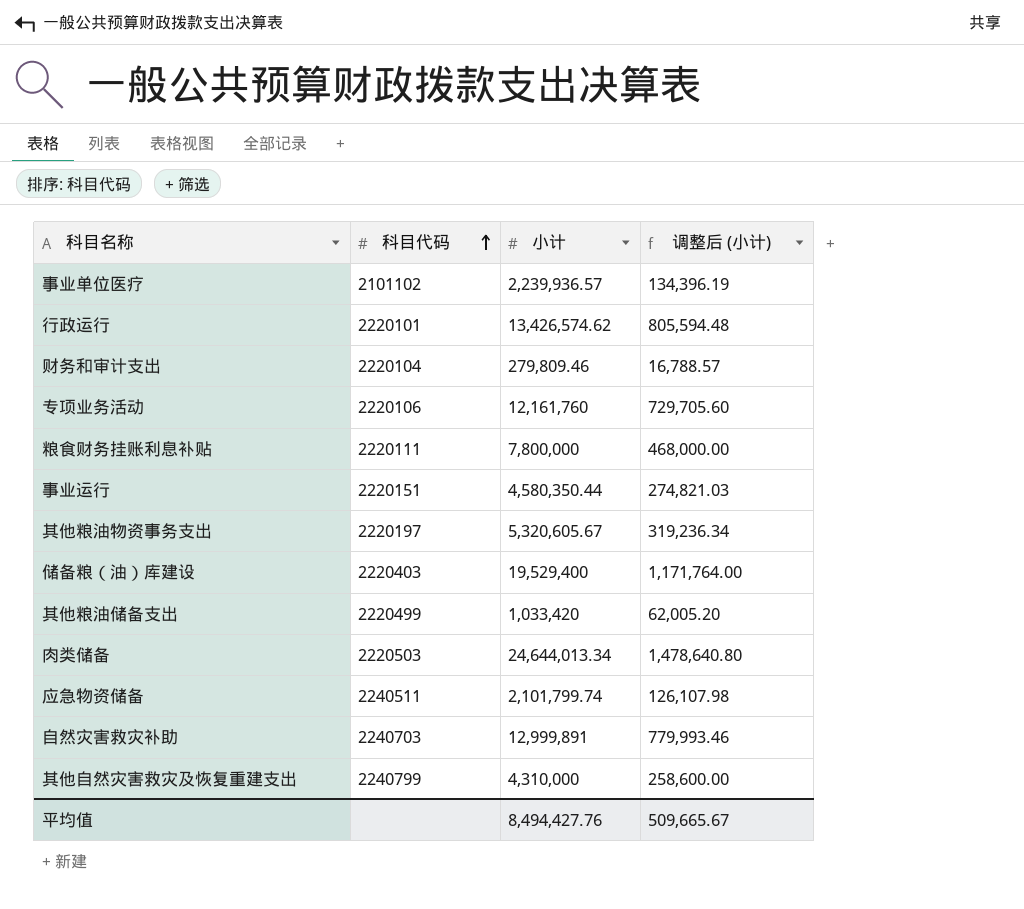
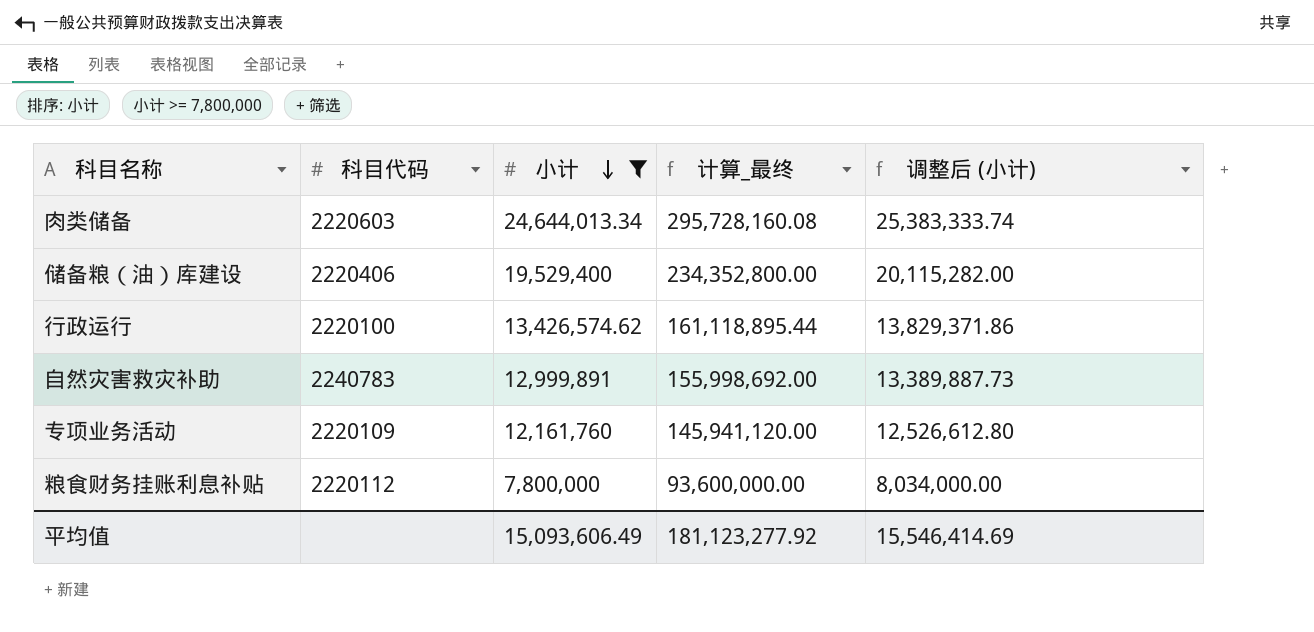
filter: none -> 小计 >= 7,800,000
row order: 科目代码 ascending -> 小计 descending
column 计算_最终 | formula: none -> [小计] * 12
column 调整后 (小计) | formula: [小计] * 0.06 -> [小计] * 1.03
肉类储备 | 科目代码: 2220503 -> 2220603
储备粮（油）库建设 | 科目代码: 2220403 -> 2220406
行政运行 | 科目代码: 2220101 -> 2220100
自然灾害救灾补助 | 科目代码: 2240703 -> 2240783
专项业务活动 | 科目代码: 2220106 -> 2220109
粮食财务挂账利息补贴 | 科目代码: 2220111 -> 2220112
平均值 | 小计: 8,494,427.76 -> 15,093,606.49
平均值 | 调整后 (小计): 509,665.67 -> 15,546,414.69

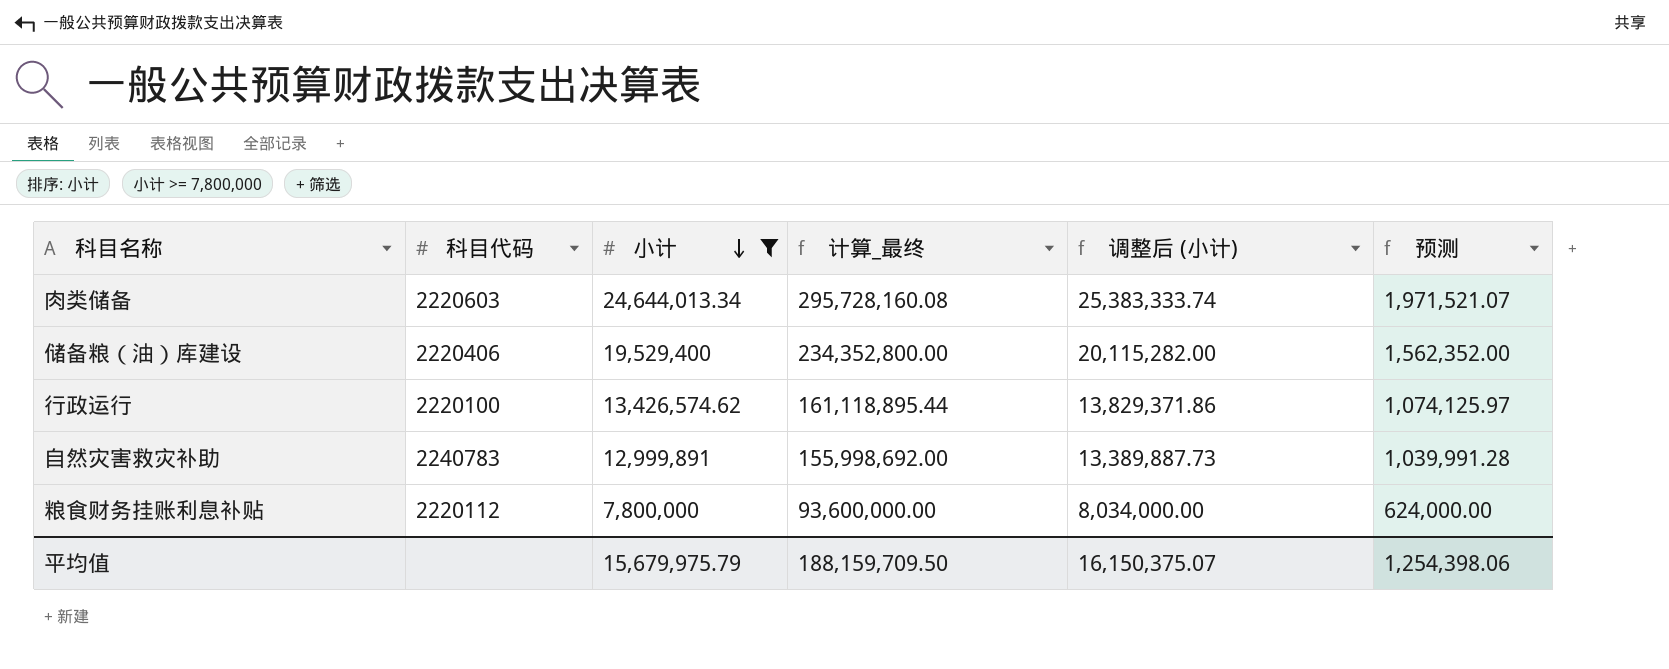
column 预测 | formula: none -> [小计] * 0.08
row 专项业务活动: 2220109 | 12,161,760 | 145,941,120.00 | 12,526,612.80 -> none
平均值 | 小计: 15,093,606.49 -> 15,679,975.79
平均值 | 计算_最终: 181,123,277.92 -> 188,159,709.50
平均值 | 调整后 (小计): 15,546,414.69 -> 16,150,375.07

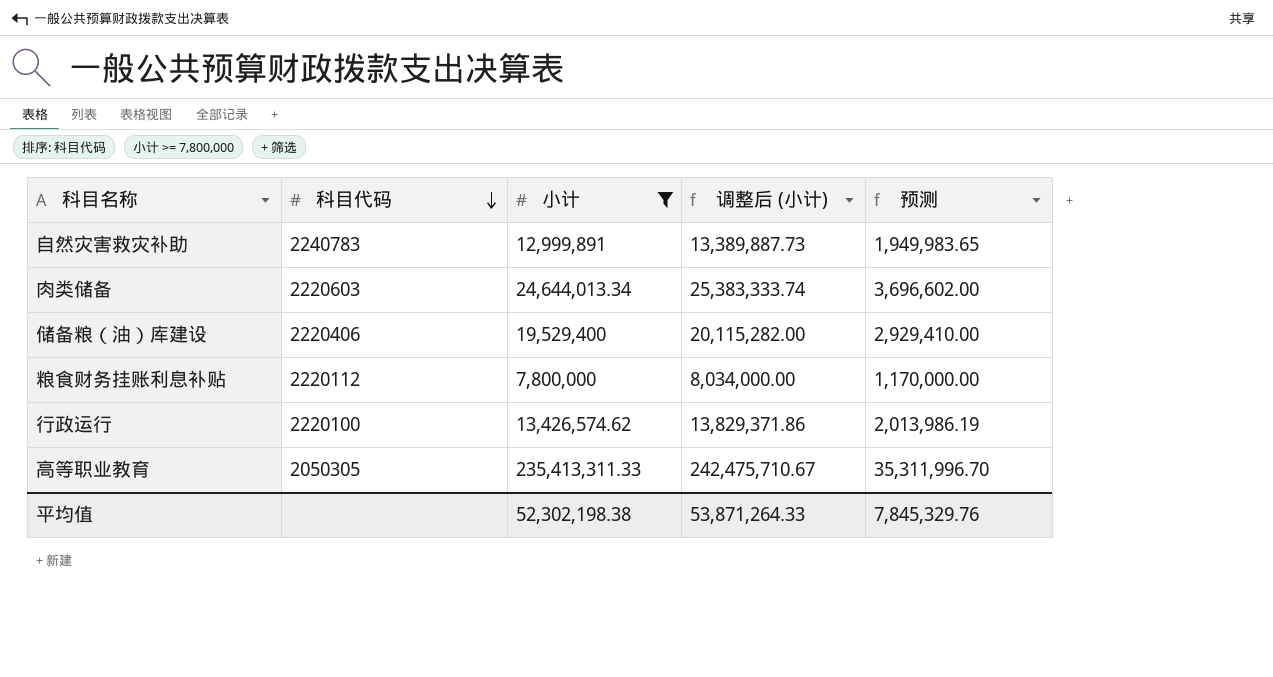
row order: 小计 descending -> 科目代码 descending
column 计算_最终 | formula: [小计] * 12 -> none
column 预测 | formula: [小计] * 0.08 -> [小计] * 0.15
row 高等职业教育: none -> 2050305 | 235,413,311.33 | 242,475,710.67 | 35,311,996.70
平均值 | 小计: 15,679,975.79 -> 52,302,198.38
平均值 | 调整后 (小计): 16,150,375.07 -> 53,871,264.33
平均值 | 预测: 1,254,398.06 -> 7,845,329.76

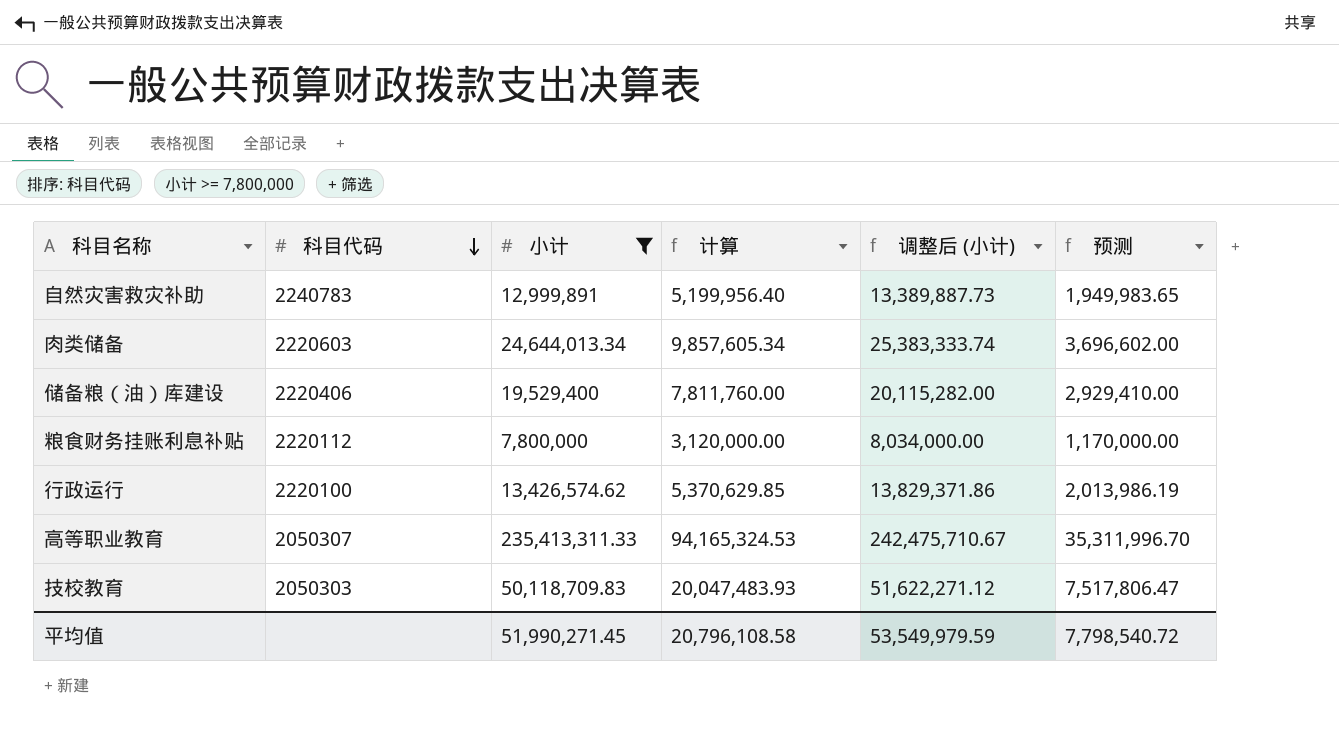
column 计算 | formula: none -> [小计] * 0.4
高等职业教育 | 科目代码: 2050305 -> 2050307
row 技校教育: none -> 2050303 | 50,118,709.83 | 20,047,483.93 | 51,622,271.12 | 7,517,806.47
平均值 | 小计: 52,302,198.38 -> 51,990,271.45
平均值 | 调整后 (小计): 53,871,264.33 -> 53,549,979.59
平均值 | 预测: 7,845,329.76 -> 7,798,540.72

